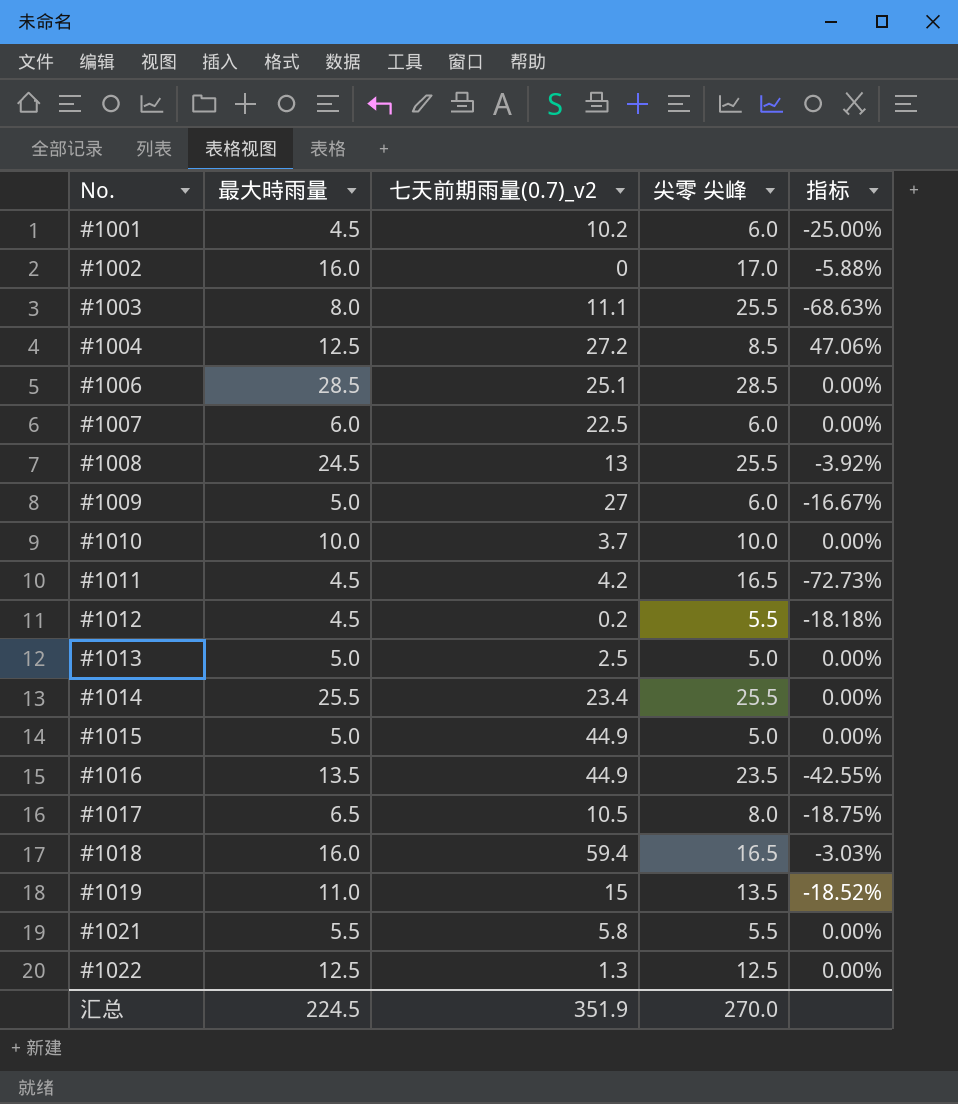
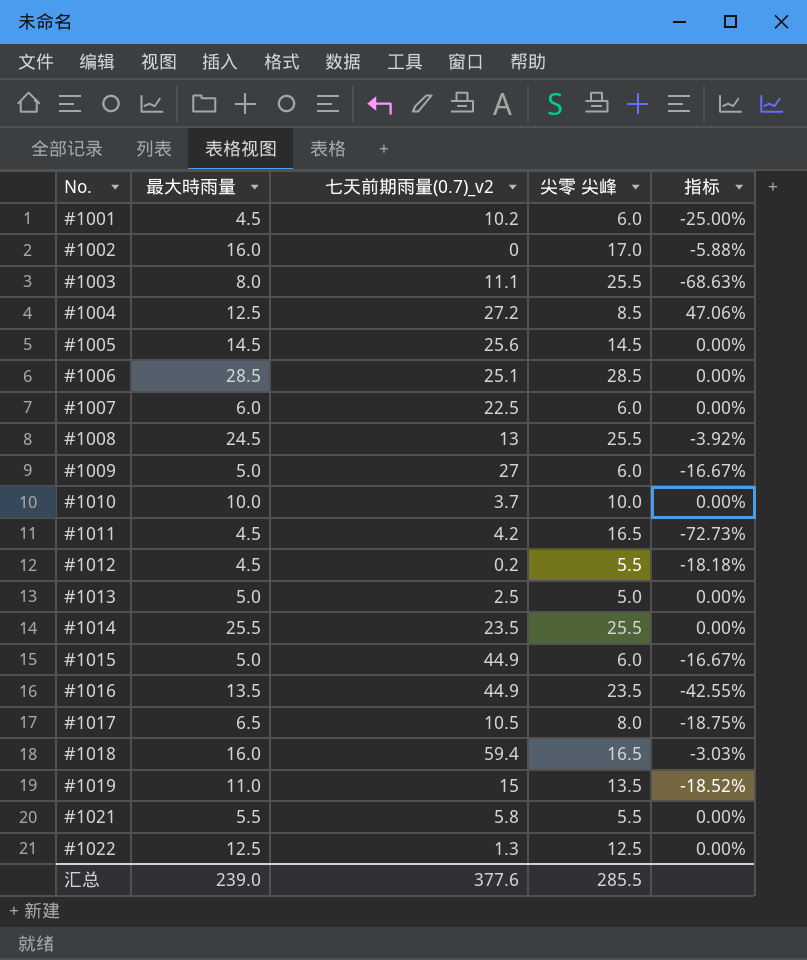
row #1005: none -> 14.5 | 25.6 | 14.5 | 0.00%
#1014 | 七天前期雨量(0.7)_v2: 23.4 -> 23.5
#1015 | 尖零 尖峰: 5.0 -> 6.0
#1015 | 指标: 0.00% -> -16.67%
汇总 | 最大時雨量: 224.5 -> 239.0
汇总 | 七天前期雨量(0.7)_v2: 351.9 -> 377.6
汇总 | 尖零 尖峰: 270.0 -> 285.5

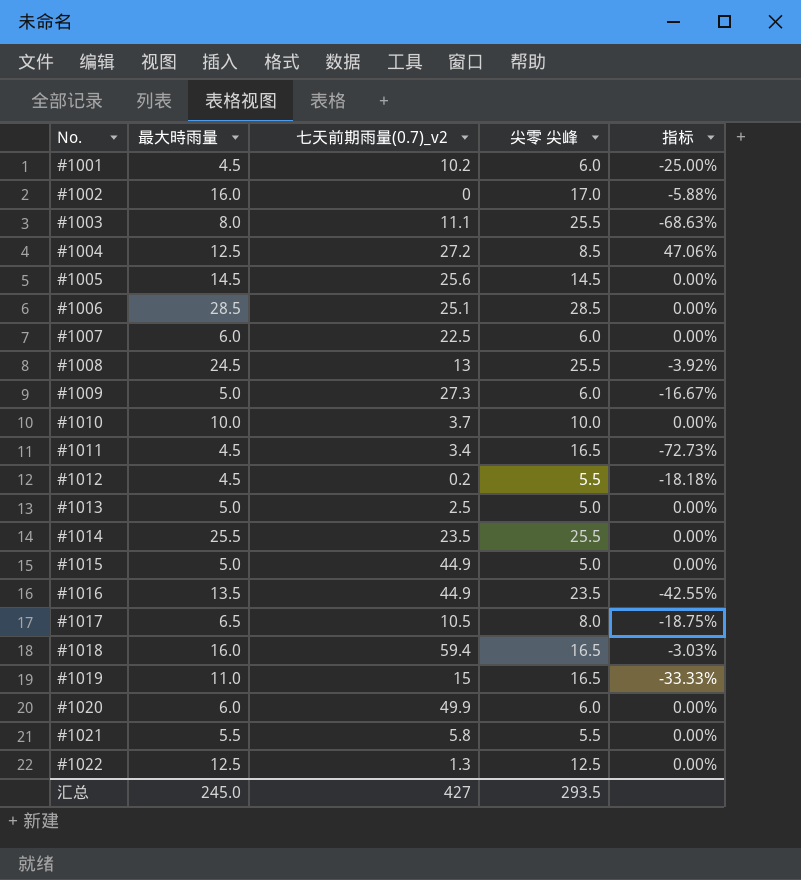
#1009 | 七天前期雨量(0.7)_v2: 27 -> 27.3
#1011 | 七天前期雨量(0.7)_v2: 4.2 -> 3.4
#1015 | 尖零 尖峰: 6.0 -> 5.0
#1015 | 指标: -16.67% -> 0.00%
#1019 | 尖零 尖峰: 13.5 -> 16.5
#1019 | 指标: -18.52% -> -33.33%
row #1020: none -> 6.0 | 49.9 | 6.0 | 0.00%
汇总 | 最大時雨量: 239.0 -> 245.0
汇总 | 七天前期雨量(0.7)_v2: 377.6 -> 427
汇总 | 尖零 尖峰: 285.5 -> 293.5

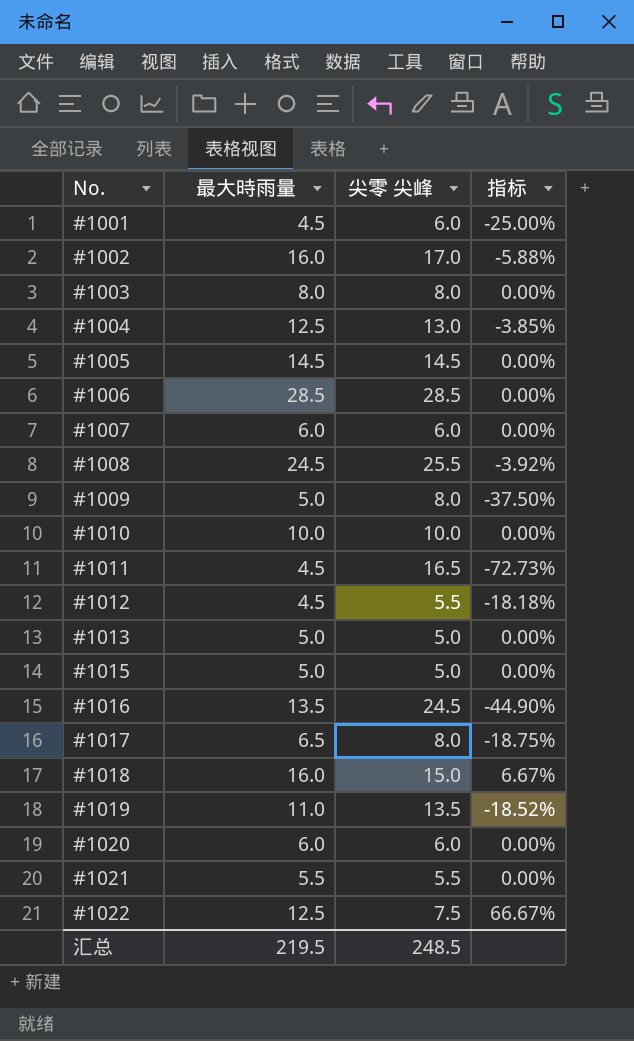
column 七天前期雨量(0.7)_v2 | position: 3 -> none
row #1014: 25.5 | 23.5 | 25.5 | 0.00% -> none
#1003 | 尖零 尖峰: 25.5 -> 8.0
#1003 | 指标: -68.63% -> 0.00%
#1004 | 尖零 尖峰: 8.5 -> 13.0
#1004 | 指标: 47.06% -> -3.85%
#1009 | 尖零 尖峰: 6.0 -> 8.0
#1009 | 指标: -16.67% -> -37.50%
#1016 | 尖零 尖峰: 23.5 -> 24.5
#1016 | 指标: -42.55% -> -44.90%
#1018 | 尖零 尖峰: 16.5 -> 15.0
#1018 | 指标: -3.03% -> 6.67%
#1019 | 尖零 尖峰: 16.5 -> 13.5
#1019 | 指标: -33.33% -> -18.52%
#1022 | 尖零 尖峰: 12.5 -> 7.5
#1022 | 指标: 0.00% -> 66.67%
汇总 | 最大時雨量: 245.0 -> 219.5
汇总 | 尖零 尖峰: 293.5 -> 248.5

